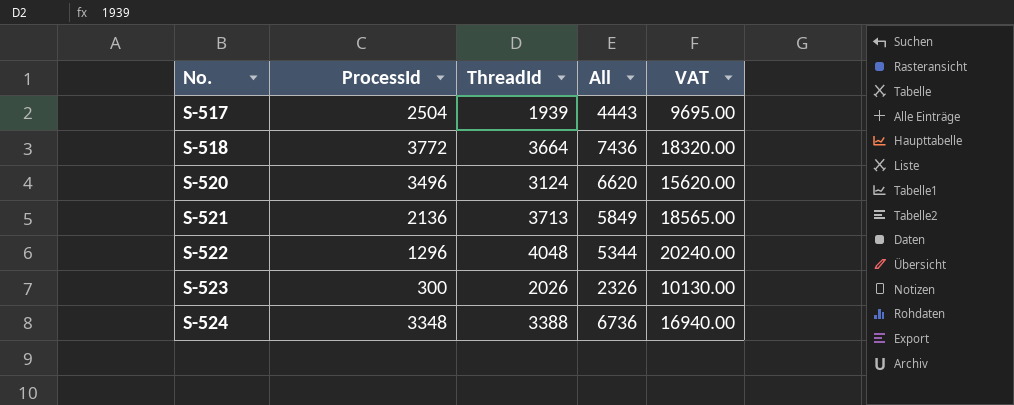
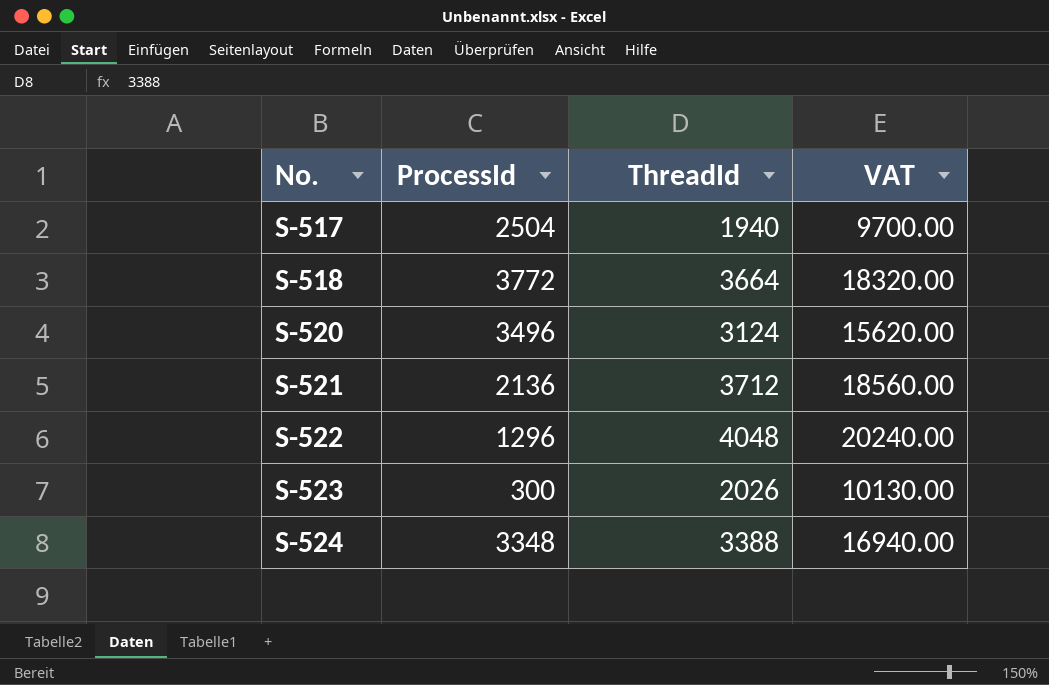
column All | formula: [ProcessId] + [ThreadId] -> none
S-517 | ThreadId: 1939 -> 1940
S-517 | VAT: 9695.00 -> 9700.00
S-521 | ThreadId: 3713 -> 3712
S-521 | VAT: 18565.00 -> 18560.00

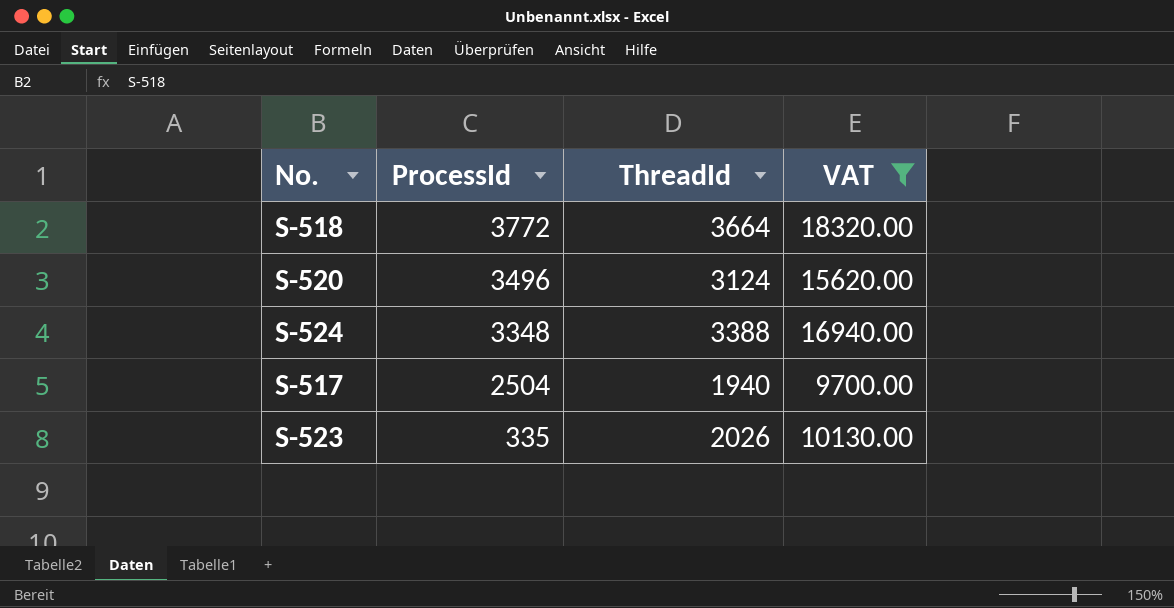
filter: none -> VAT <= 18320.00
row order: No. ascending -> ProcessId descending
S-523 | ProcessId: 300 -> 335

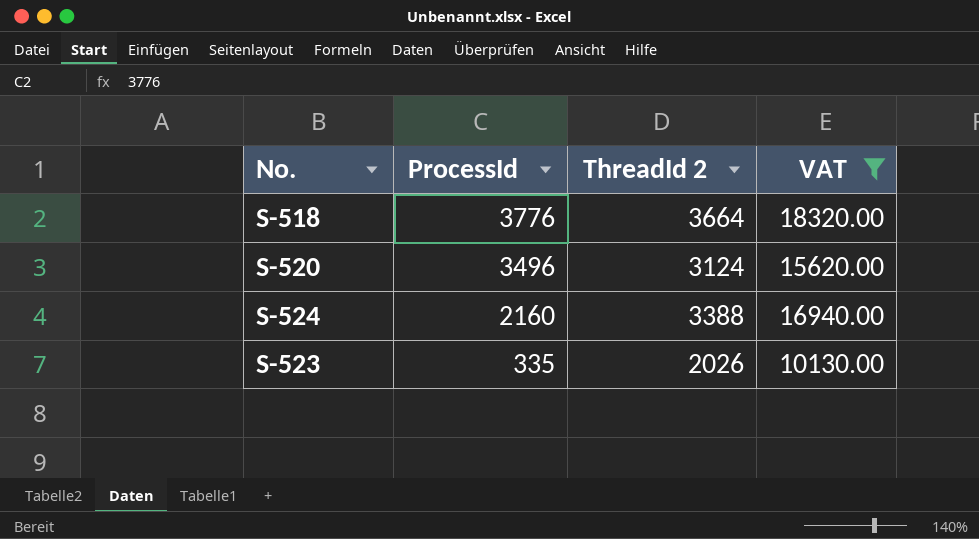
column name: ThreadId -> ThreadId 2
row S-517: 2504 | 1940 | 9700.00 -> none
S-518 | ProcessId: 3772 -> 3776
S-524 | ProcessId: 3348 -> 2160

